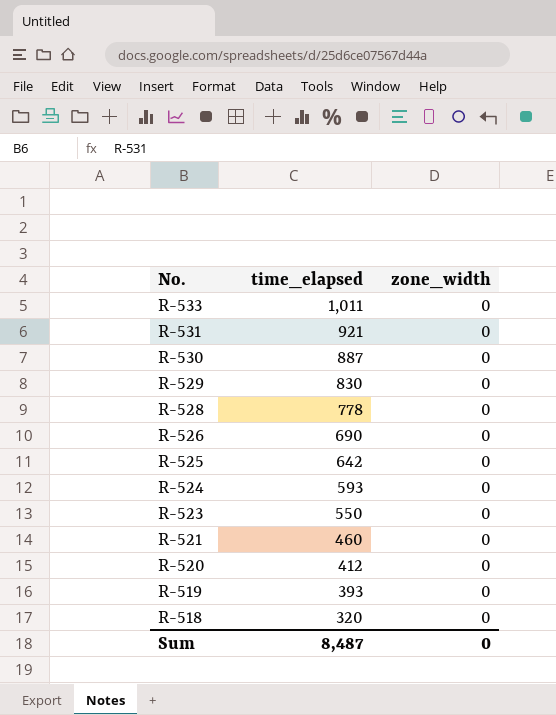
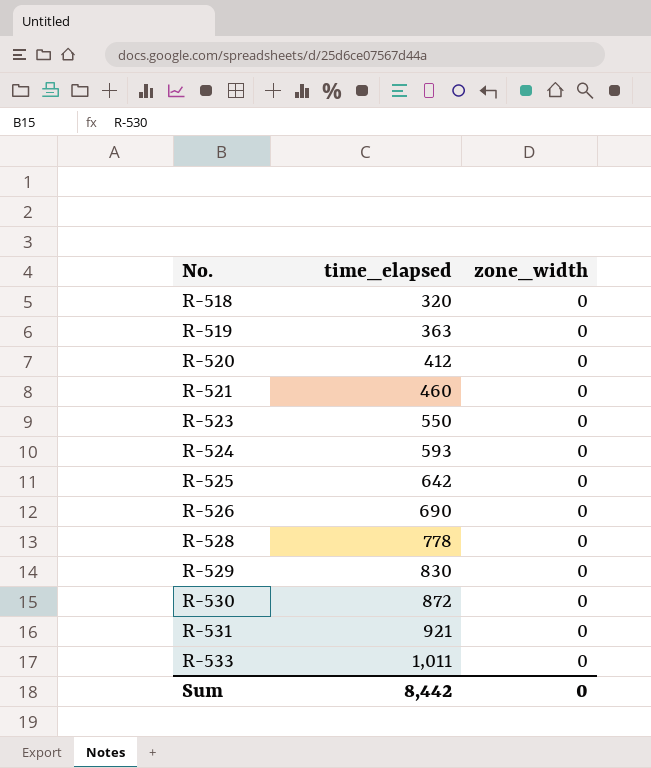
row order: No. descending -> No. ascending
R-519 | time_elapsed: 393 -> 363
R-530 | time_elapsed: 887 -> 872
Sum | time_elapsed: 8,487 -> 8,442

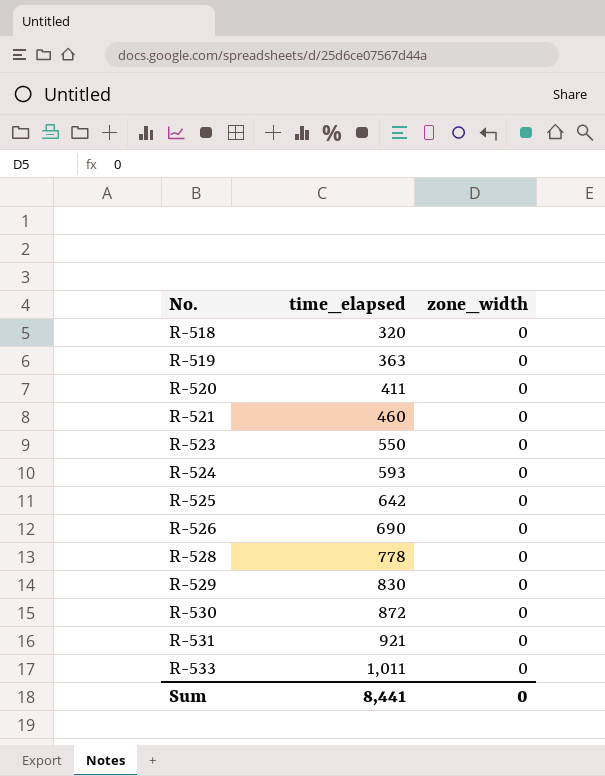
R-520 | time_elapsed: 412 -> 411
Sum | time_elapsed: 8,442 -> 8,441

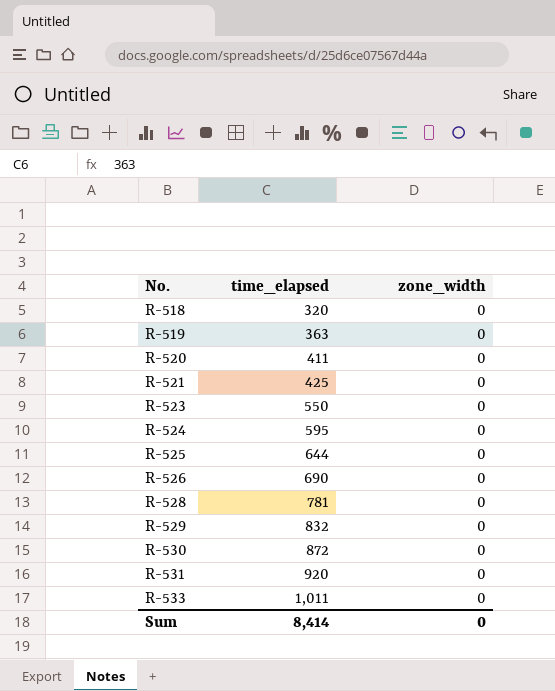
R-521 | time_elapsed: 460 -> 425
R-524 | time_elapsed: 593 -> 595
R-525 | time_elapsed: 642 -> 644
R-528 | time_elapsed: 778 -> 781
R-529 | time_elapsed: 830 -> 832
R-531 | time_elapsed: 921 -> 920
Sum | time_elapsed: 8,441 -> 8,414

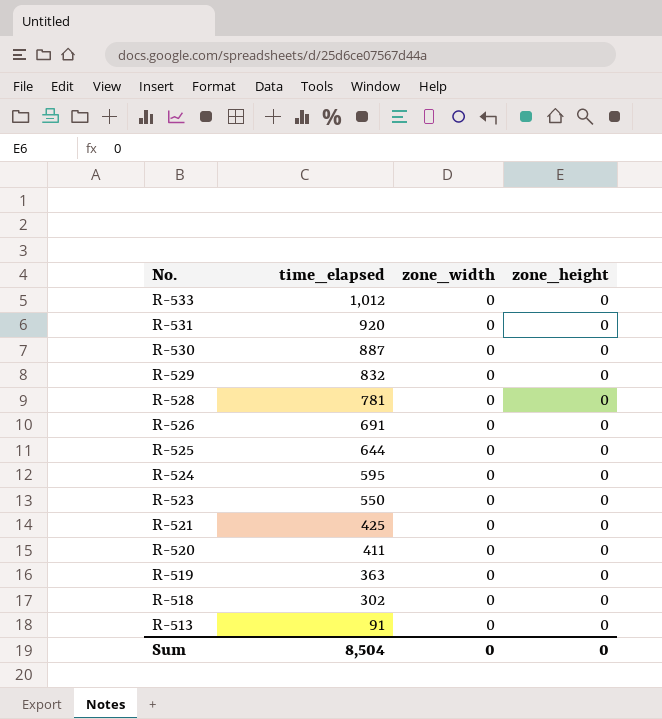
row order: No. ascending -> No. descending
column zone_height | position: none -> 4
R-533 | time_elapsed: 1,011 -> 1,012
R-530 | time_elapsed: 872 -> 887
R-526 | time_elapsed: 690 -> 691
R-518 | time_elapsed: 320 -> 302
row R-513: none -> 91 | 0 | 0
Sum | time_elapsed: 8,414 -> 8,504

